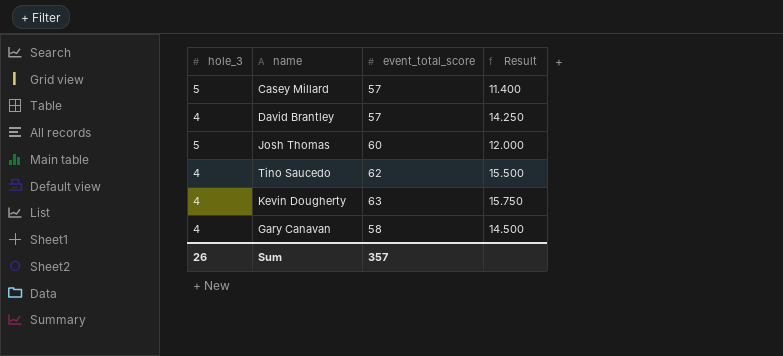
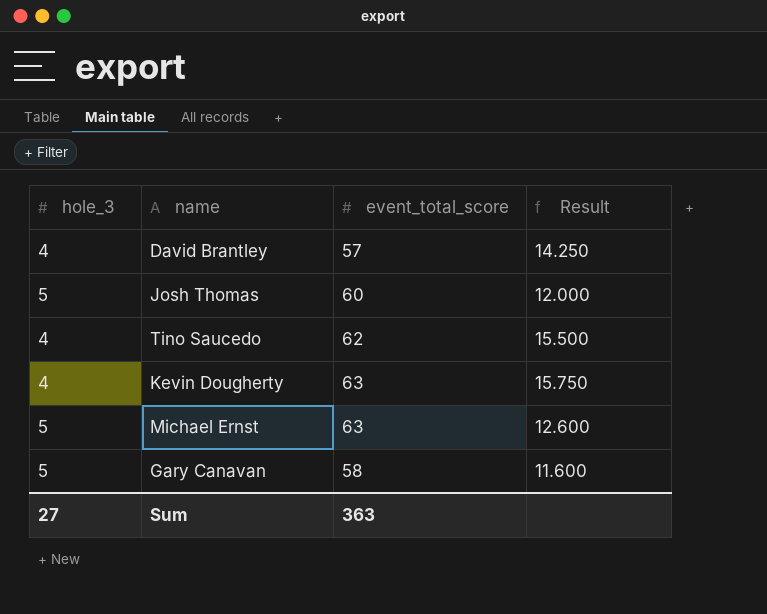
row Casey Millard: 5 | 57 | 11.400 -> none
row Michael Ernst: none -> 5 | 63 | 12.600
Gary Canavan | hole_3: 4 -> 5
Gary Canavan | Result: 14.500 -> 11.600
Sum | hole_3: 26 -> 27
Sum | event_total_score: 357 -> 363

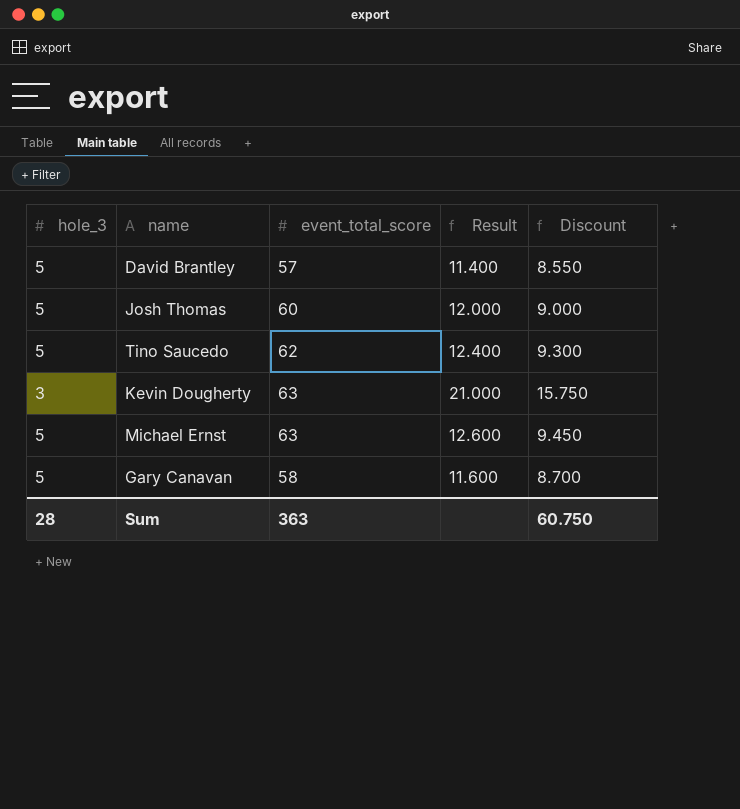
column Discount | formula: none -> [Result] * 0.75
David Brantley | hole_3: 4 -> 5
David Brantley | Result: 14.250 -> 11.400
Tino Saucedo | hole_3: 4 -> 5
Tino Saucedo | Result: 15.500 -> 12.400
Kevin Dougherty | hole_3: 4 -> 3
Kevin Dougherty | Result: 15.750 -> 21.000
Sum | hole_3: 27 -> 28

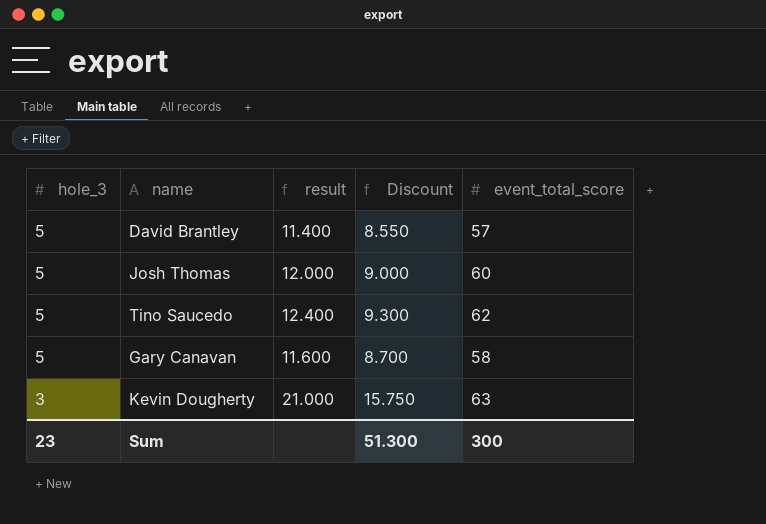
row order: none -> hole_3 descending
column name: Result -> result
column event_total_score | position: 3 -> 5
row Michael Ernst: 5 | 63 | 12.600 | 9.450 -> none
Sum | hole_3: 28 -> 23
Sum | Discount: 60.750 -> 51.300
Sum | event_total_score: 363 -> 300

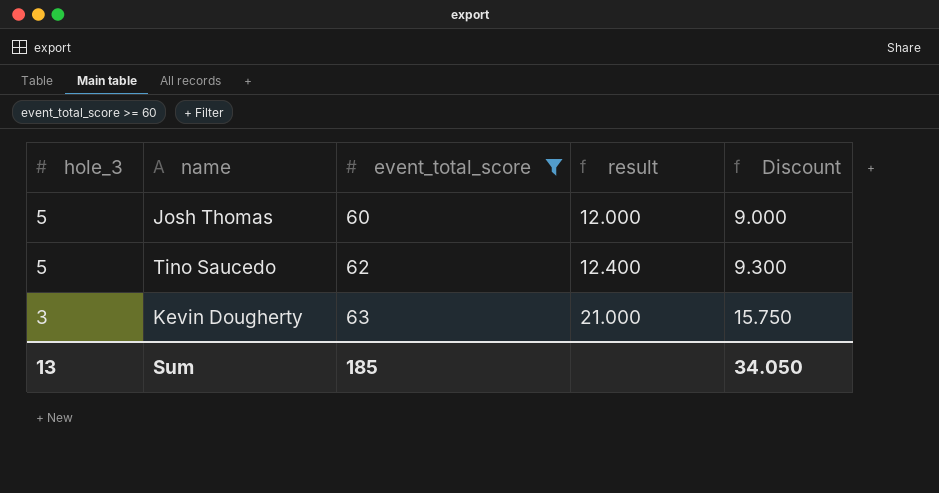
filter: none -> event_total_score >= 60
column event_total_score | position: 5 -> 3
Sum | hole_3: 23 -> 13
Sum | event_total_score: 300 -> 185
Sum | Discount: 51.300 -> 34.050

